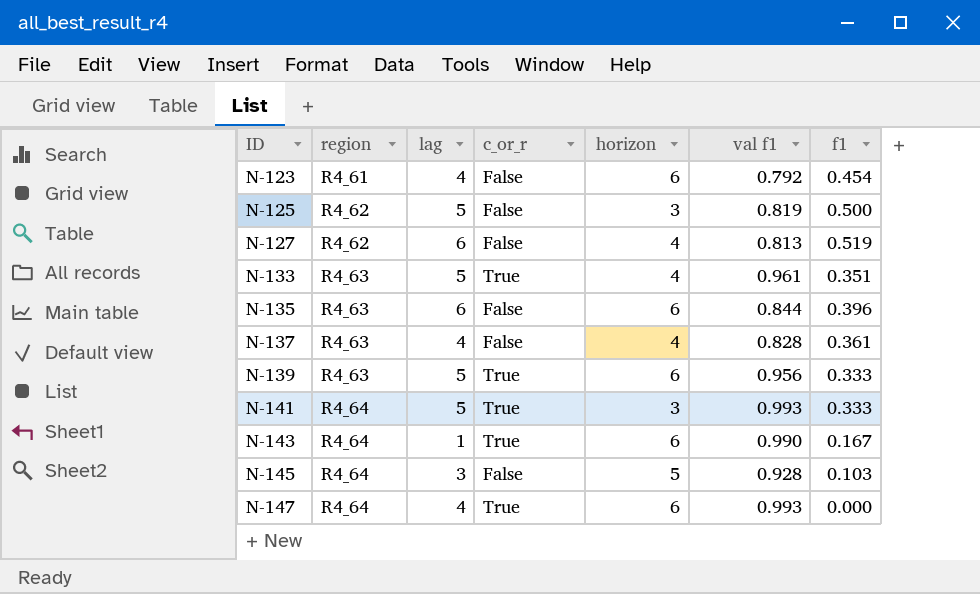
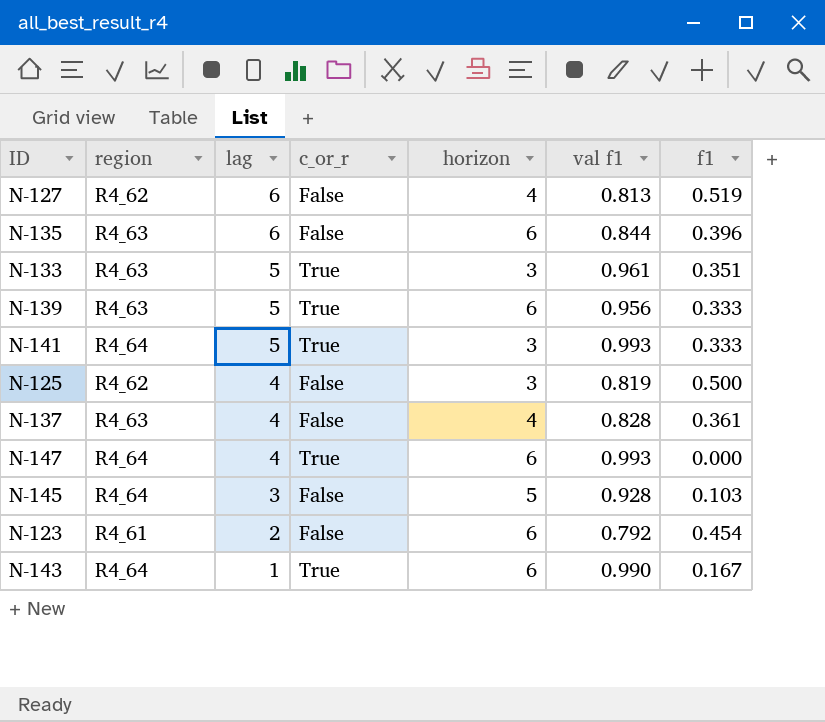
row order: ID ascending -> lag descending
N-133 | horizon: 4 -> 3
N-125 | lag: 5 -> 4
N-123 | lag: 4 -> 2

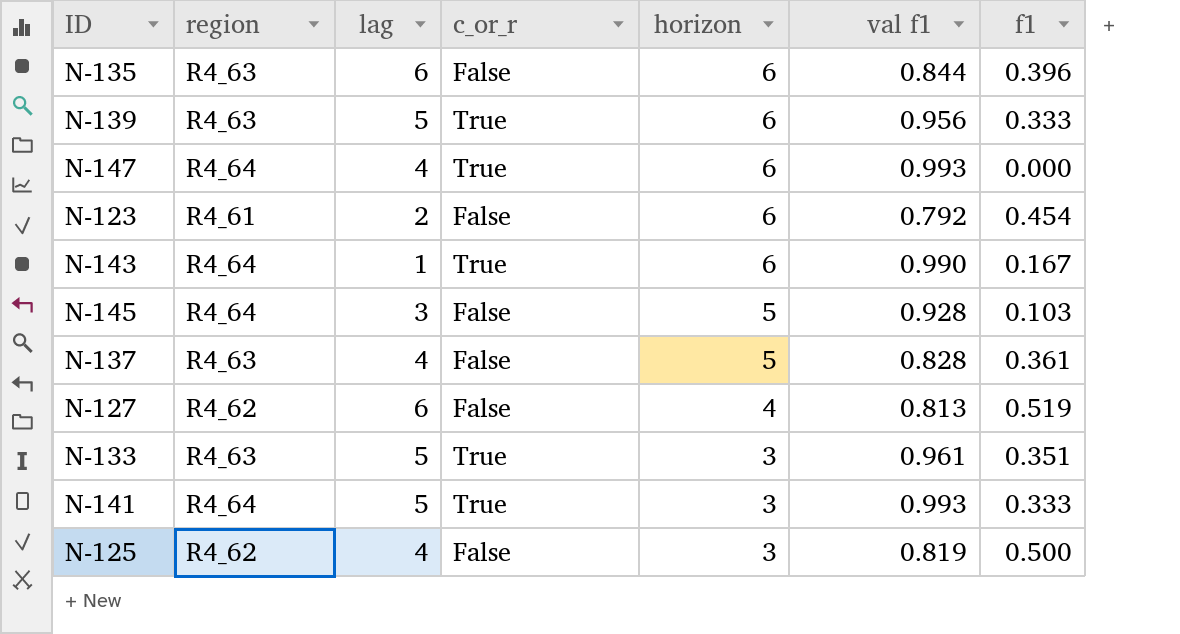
row order: lag descending -> horizon descending
N-137 | horizon: 4 -> 5

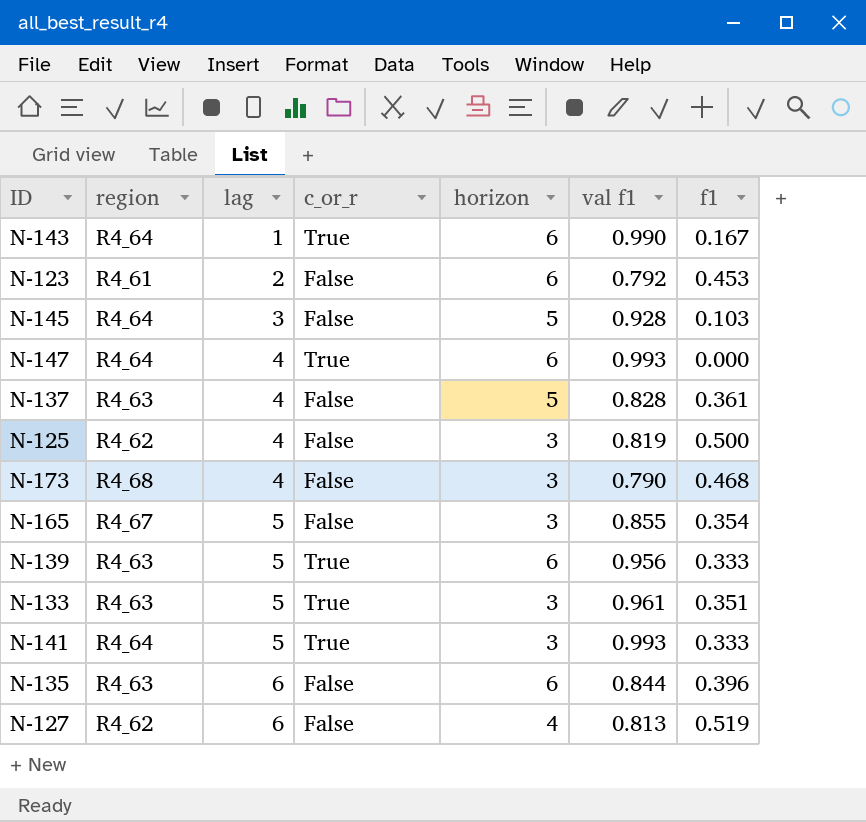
row order: horizon descending -> lag ascending
N-123 | f1: 0.454 -> 0.453
row N-173: none -> R4_68 | 4 | False | 3 | 0.790 | 0.468
row N-165: none -> R4_67 | 5 | False | 3 | 0.855 | 0.354

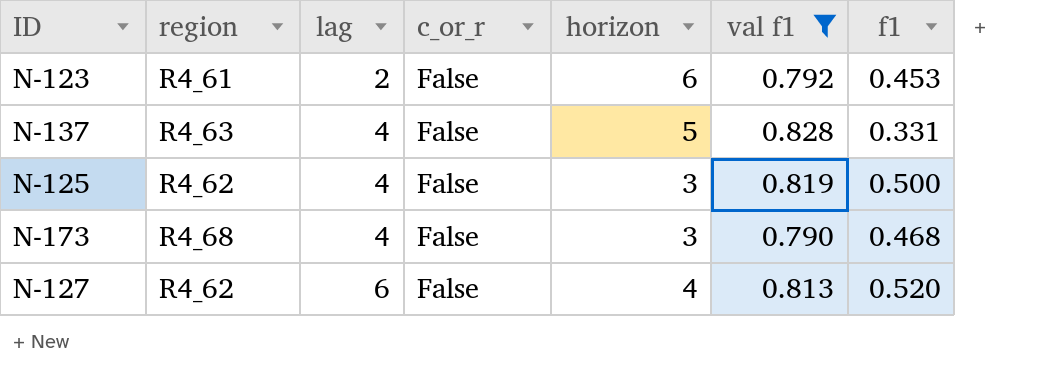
filter: none -> val f1 <= 0.828
N-137 | f1: 0.361 -> 0.331
N-127 | f1: 0.519 -> 0.520

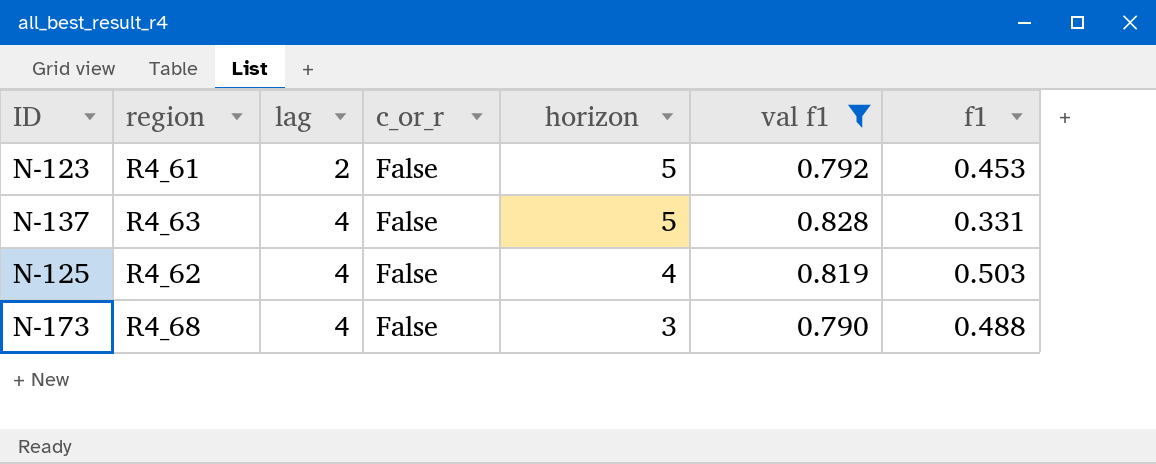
row N-127: R4_62 | 6 | False | 4 | 0.813 | 0.520 -> none
N-123 | horizon: 6 -> 5
N-125 | horizon: 3 -> 4
N-125 | f1: 0.500 -> 0.503
N-173 | f1: 0.468 -> 0.488

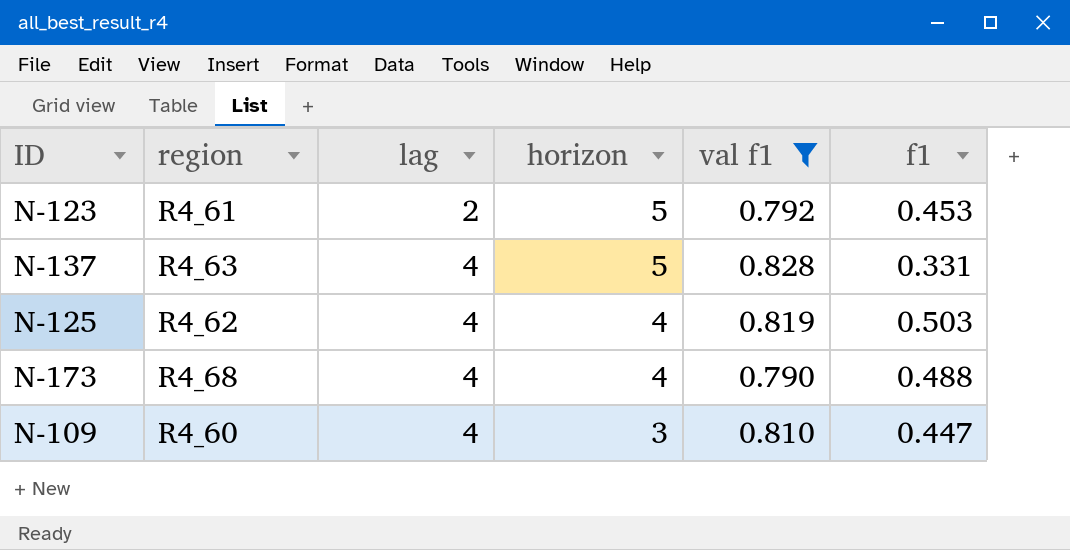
column c_or_r | position: 4 -> none
N-173 | horizon: 3 -> 4
row N-109: none -> R4_60 | 4 | 3 | 0.810 | 0.447

